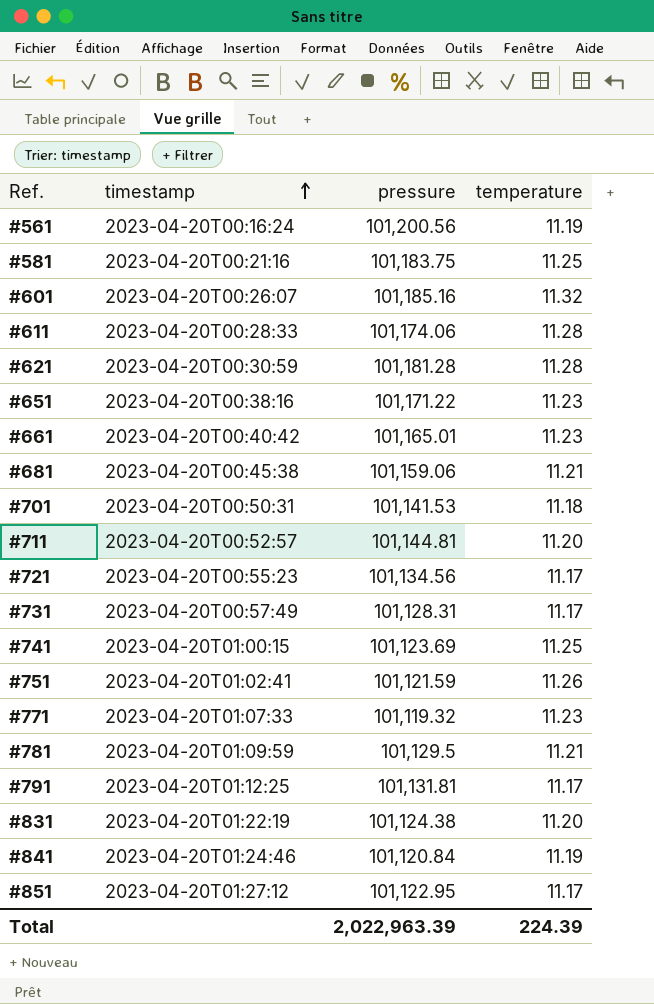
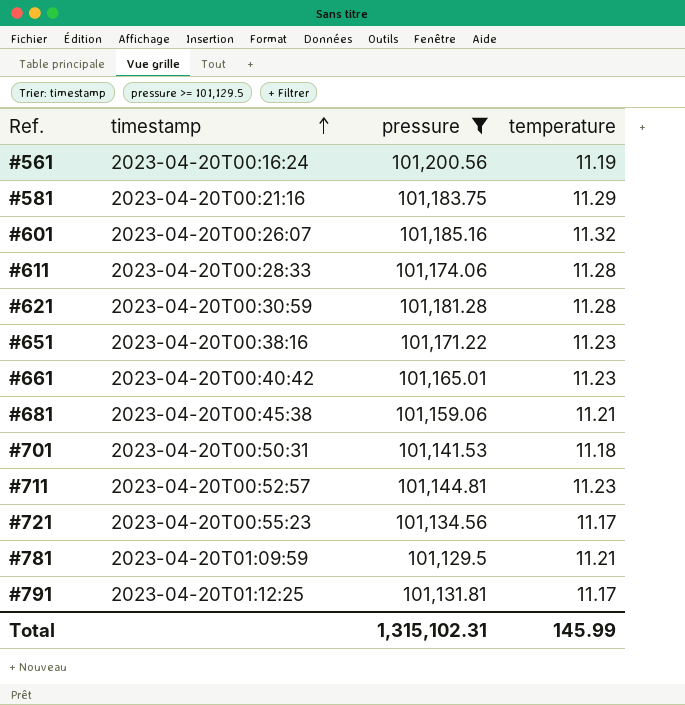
filter: none -> pressure >= 101,129.5
#581 | temperature: 11.25 -> 11.29
#711 | temperature: 11.20 -> 11.23
Total | pressure: 2,022,963.39 -> 1,315,102.31
Total | temperature: 224.39 -> 145.99

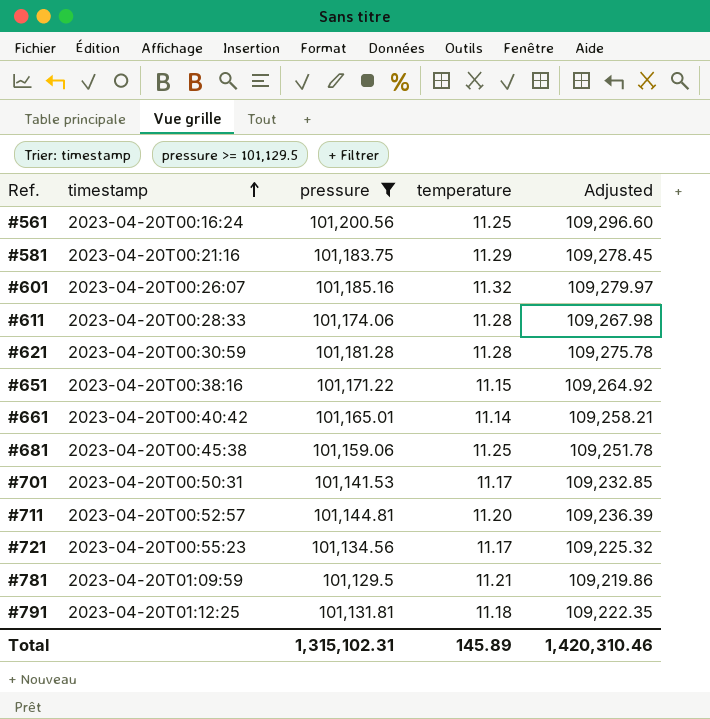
column Adjusted | formula: none -> [pressure] * 1.08
#561 | temperature: 11.19 -> 11.25
#651 | temperature: 11.23 -> 11.15
#661 | temperature: 11.23 -> 11.14
#681 | temperature: 11.21 -> 11.25
#701 | temperature: 11.18 -> 11.17
#711 | temperature: 11.23 -> 11.20
#791 | temperature: 11.17 -> 11.18
Total | temperature: 145.99 -> 145.89

